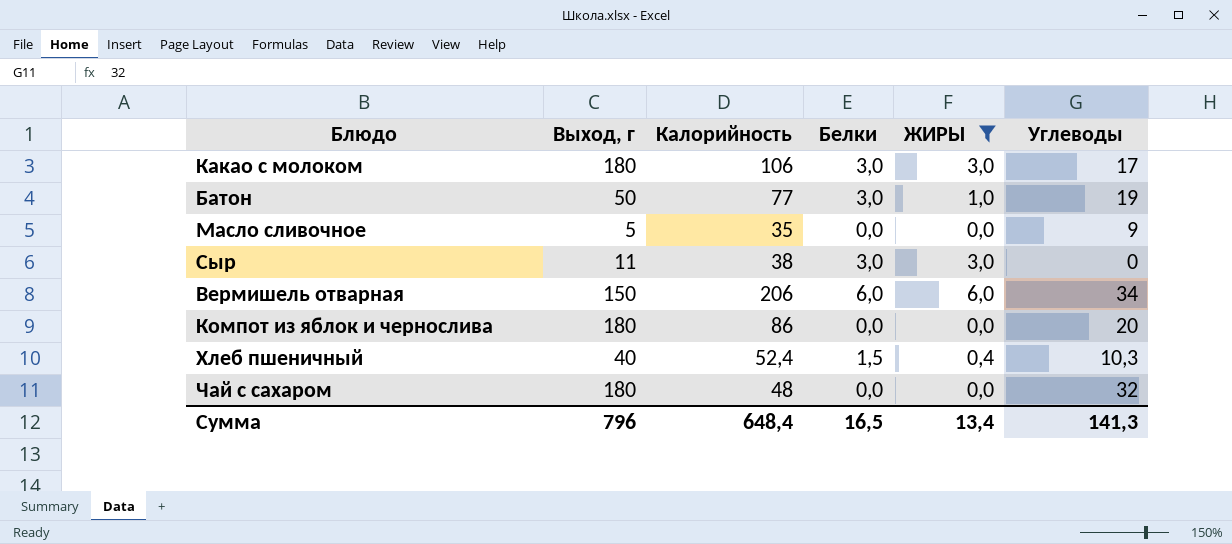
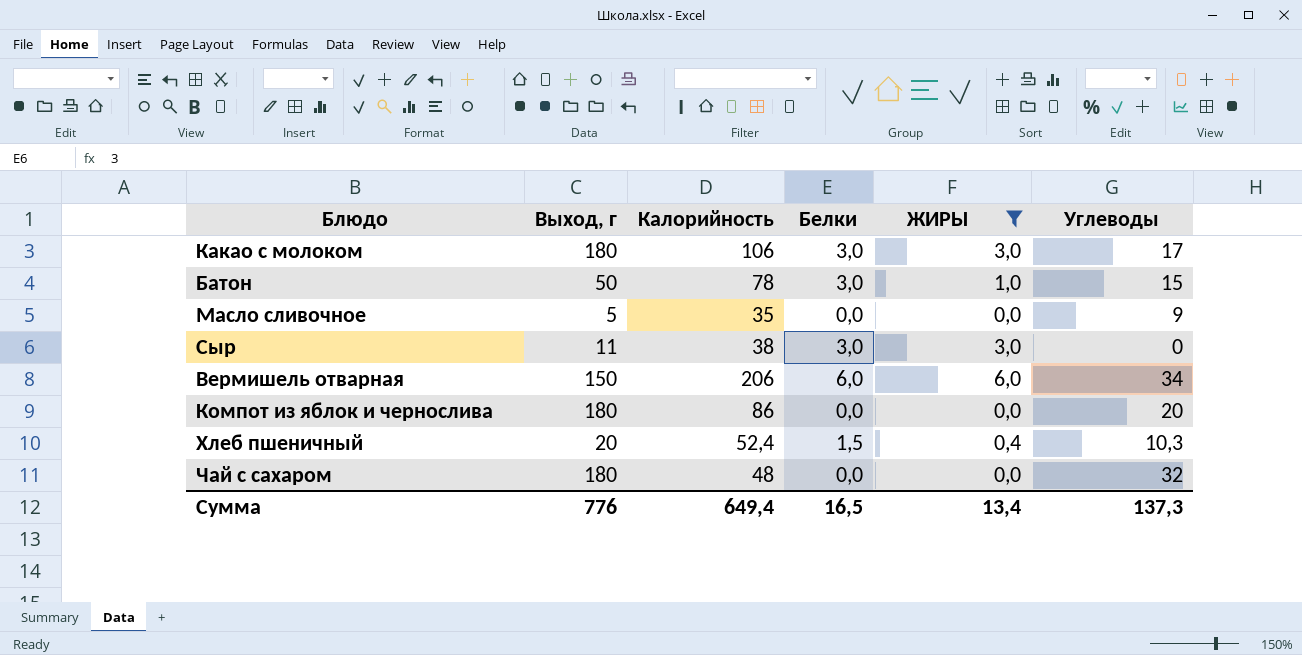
Батон | Калорийность: 77 -> 78
Батон | Углеводы: 19 -> 15
Хлеб пшеничный | Выход, г: 40 -> 20
Сумма | Выход, г: 796 -> 776
Сумма | Калорийность: 648,4 -> 649,4
Сумма | Углеводы: 141,3 -> 137,3

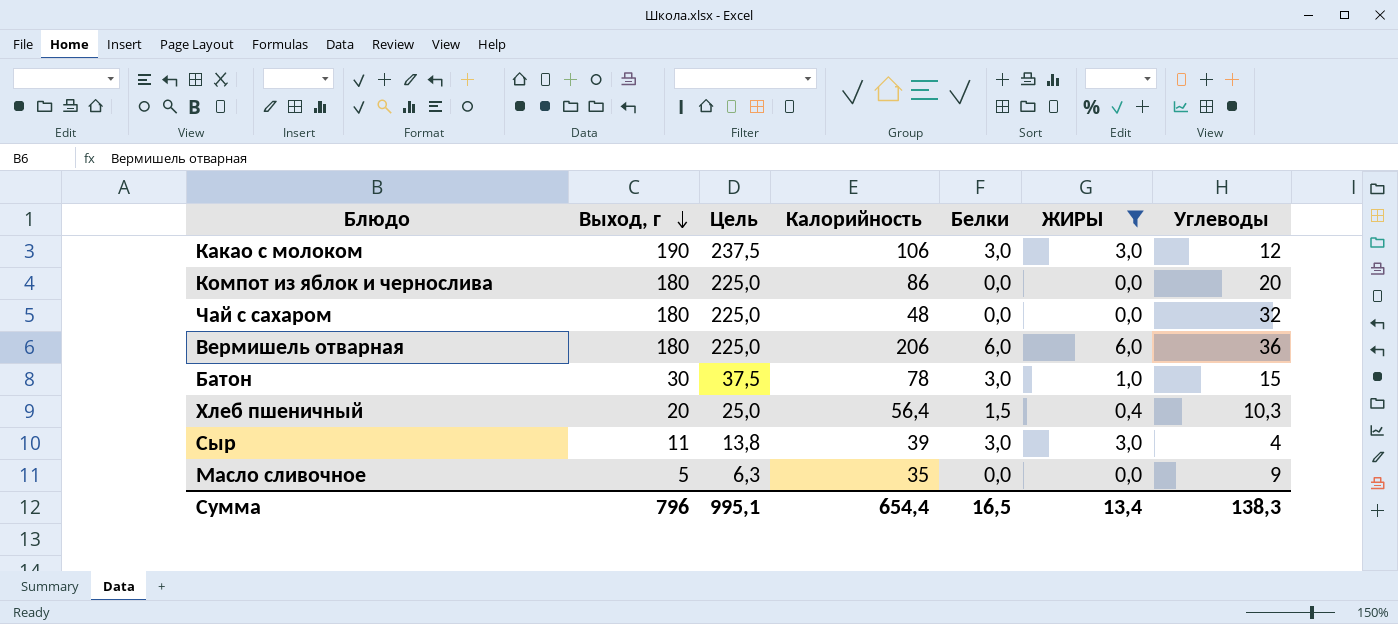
row order: none -> Выход, г descending
column Цель | formula: none -> [Выход, г] * 1,25
Какао с молоком | Выход, г: 180 -> 190
Какао с молоком | Углеводы: 17 -> 12
Вермишель отварная | Выход, г: 150 -> 180
Вермишель отварная | Углеводы: 34 -> 36
Батон | Выход, г: 50 -> 30
Хлеб пшеничный | Калорийность: 52,4 -> 56,4
Сыр | Калорийность: 38 -> 39
Сыр | Углеводы: 0 -> 4
Сумма | Выход, г: 776 -> 796
Сумма | Калорийность: 649,4 -> 654,4
Сумма | Углеводы: 137,3 -> 138,3

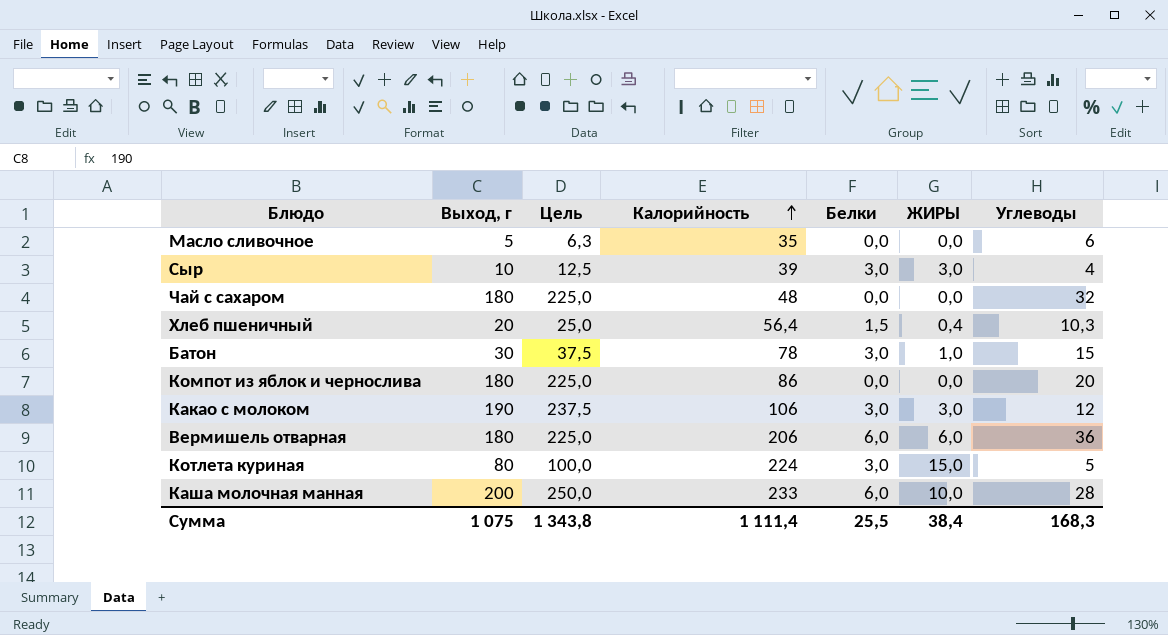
filter: ЖИРЫ <= 6,0 -> none
row order: Выход, г descending -> Калорийность ascending
Масло сливочное | Углеводы: 9 -> 6
Сыр | Выход, г: 11 -> 10
Сыр | Цель: 13,8 -> 12,5
Сумма | Выход, г: 796 -> 1 075
Сумма | Цель: 995,1 -> 1 343,8
Сумма | Калорийность: 654,4 -> 1 111,4
Сумма | Белки: 16,5 -> 25,5
Сумма | ЖИРЫ: 13,4 -> 38,4
Сумма | Углеводы: 138,3 -> 168,3

